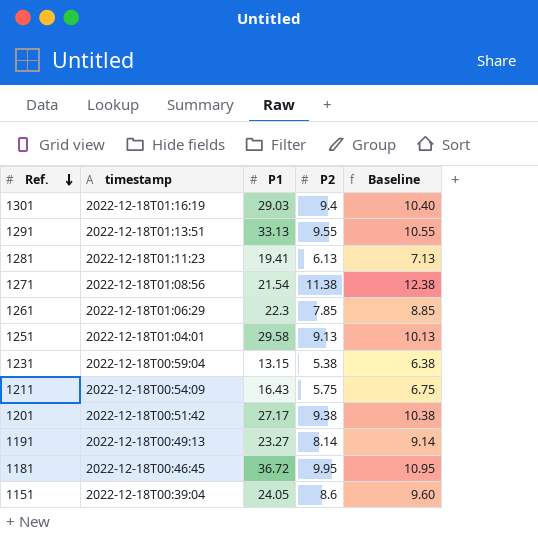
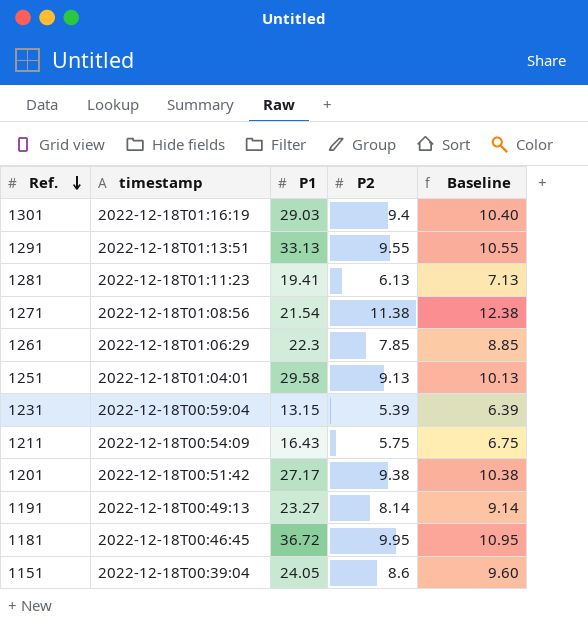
1231 | P2: 5.38 -> 5.39
1231 | Baseline: 6.38 -> 6.39

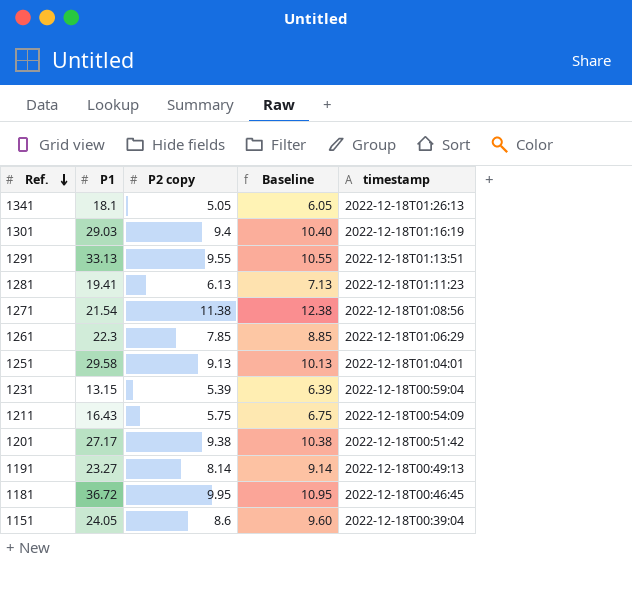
column name: P2 -> P2 copy
column timestamp | position: 2 -> 5
row 1341: none -> 18.1 | 5.05 | 6.05 | 2022-12-18T01:26:13

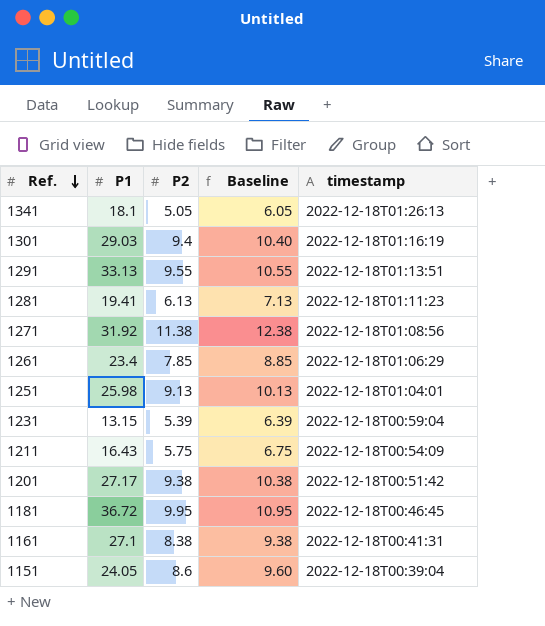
column name: P2 copy -> P2
row 1191: 23.27 | 8.14 | 9.14 | 2022-12-18T00:49:13 -> none
1271 | P1: 21.54 -> 31.92
1261 | P1: 22.3 -> 23.4
1251 | P1: 29.58 -> 25.98
row 1161: none -> 27.1 | 8.38 | 9.38 | 2022-12-18T00:41:31

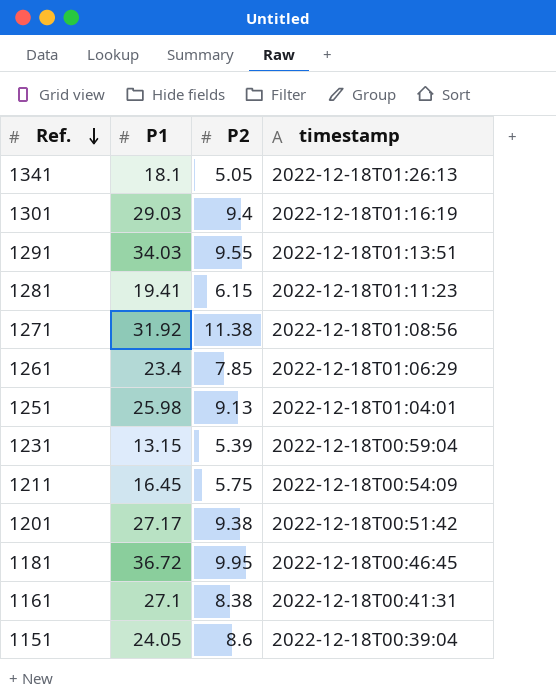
column Baseline | formula: [P2] + 1 -> none
1291 | P1: 33.13 -> 34.03
1281 | P2: 6.13 -> 6.15
1211 | P1: 16.43 -> 16.45

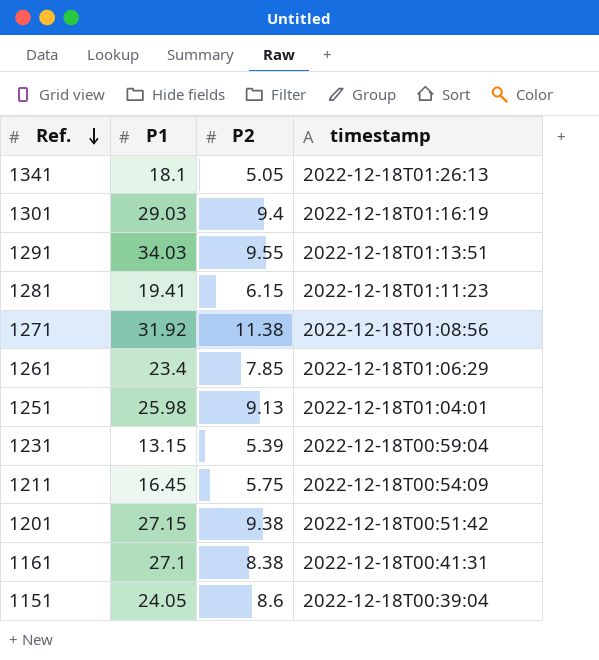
row 1181: 36.72 | 9.95 | 2022-12-18T00:46:45 -> none
1201 | P1: 27.17 -> 27.15

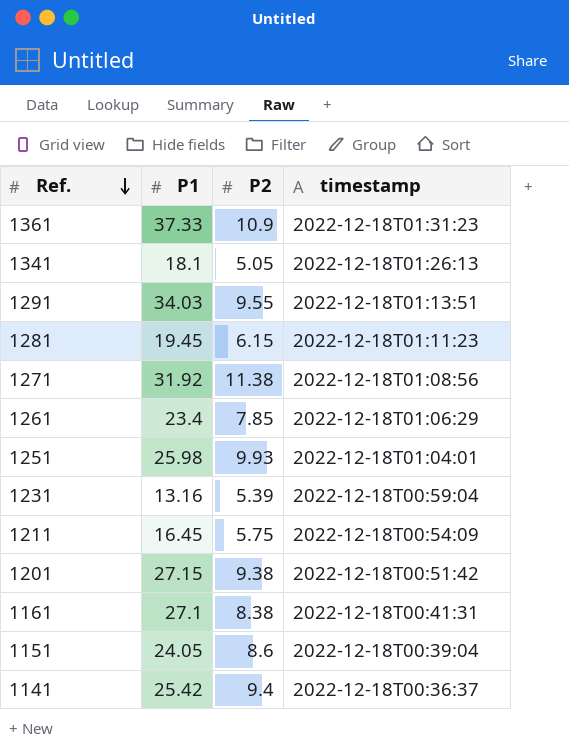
row 1301: 29.03 | 9.4 | 2022-12-18T01:16:19 -> none
row 1361: none -> 37.33 | 10.9 | 2022-12-18T01:31:23
1281 | P1: 19.41 -> 19.45
1251 | P2: 9.13 -> 9.93
1231 | P1: 13.15 -> 13.16
row 1141: none -> 25.42 | 9.4 | 2022-12-18T00:36:37

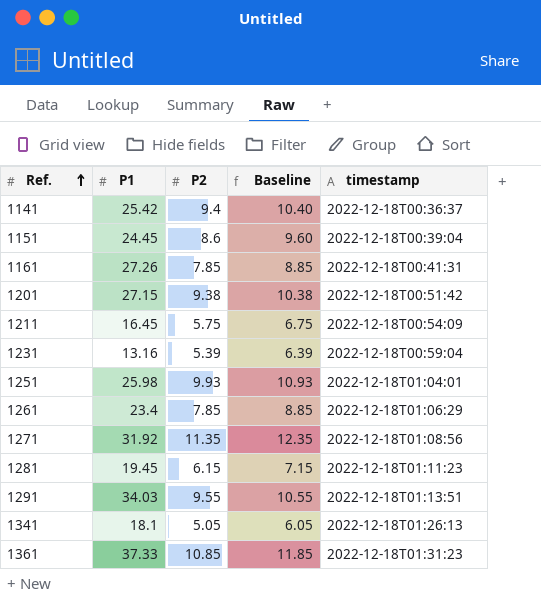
row order: Ref. descending -> Ref. ascending
column Baseline | formula: none -> [P2] + 1
1151 | P1: 24.05 -> 24.45
1161 | P1: 27.1 -> 27.26
1161 | P2: 8.38 -> 7.85
1271 | P2: 11.38 -> 11.35
1361 | P2: 10.9 -> 10.85

